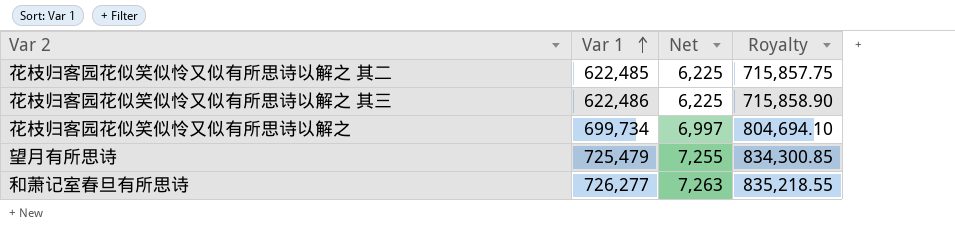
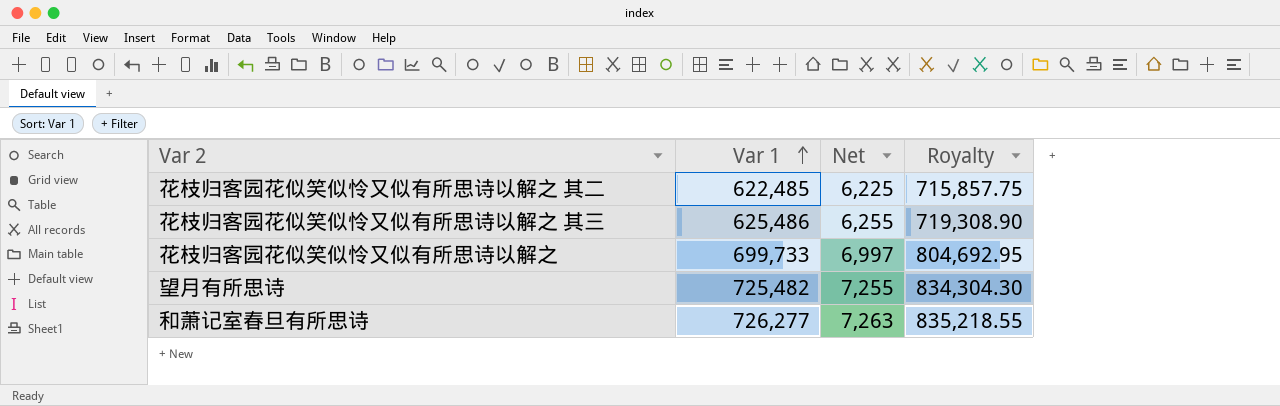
花枝归客园花似笑似怜又似有所思诗以解之 其三 | Var 1: 622,486 -> 625,486
花枝归客园花似笑似怜又似有所思诗以解之 其三 | Net: 6,225 -> 6,255
花枝归客园花似笑似怜又似有所思诗以解之 其三 | Royalty: 715,858.90 -> 719,308.90
花枝归客园花似笑似怜又似有所思诗以解之 | Var 1: 699,734 -> 699,733
花枝归客园花似笑似怜又似有所思诗以解之 | Royalty: 804,694.10 -> 804,692.95
望月有所思诗 | Var 1: 725,479 -> 725,482
望月有所思诗 | Royalty: 834,300.85 -> 834,304.30

